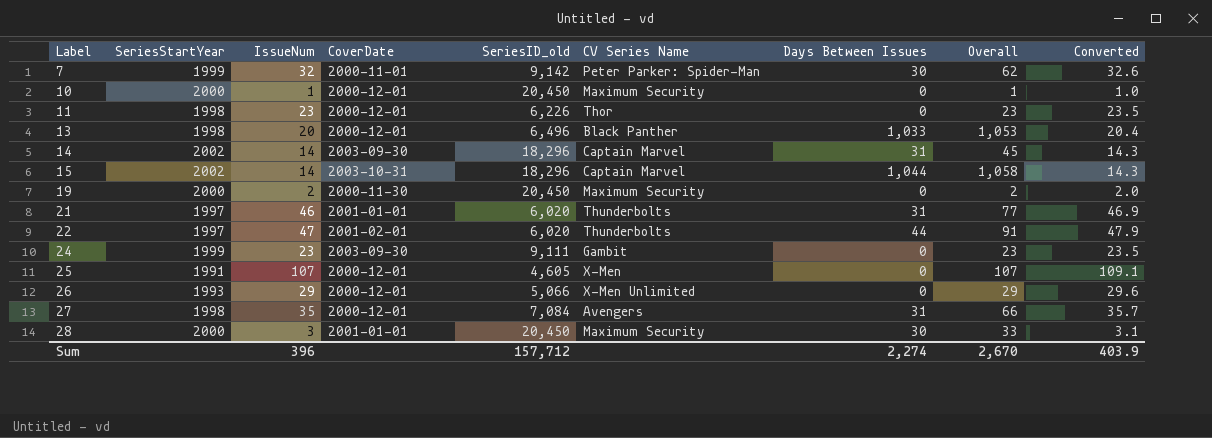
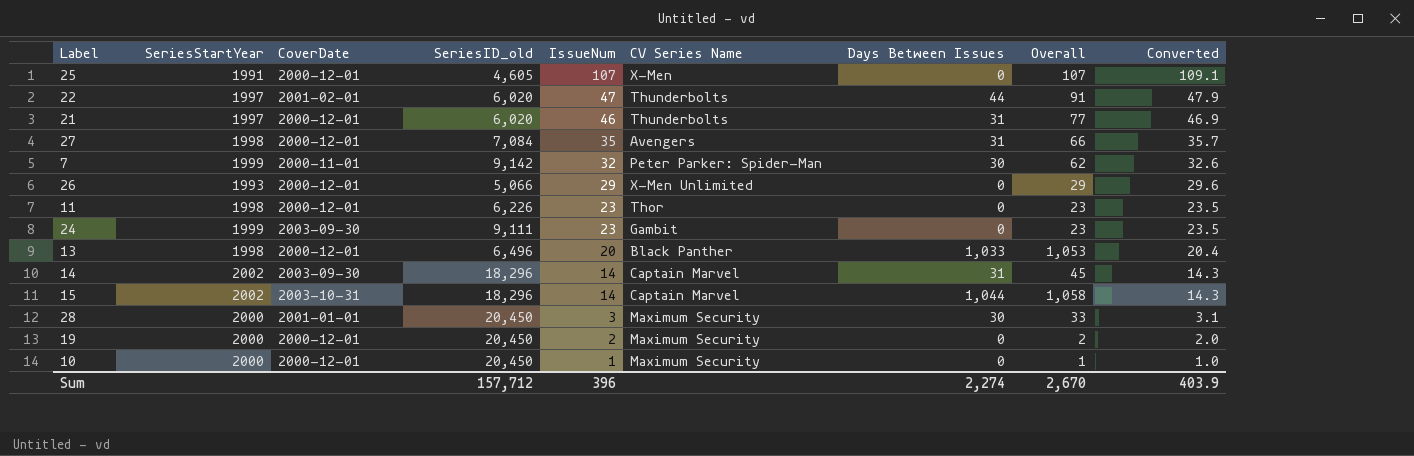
row order: Label ascending -> IssueNum descending
column IssueNum | position: 3 -> 5
21 | CoverDate: 2001-01-01 -> 2000-12-01
19 | CoverDate: 2000-11-30 -> 2000-12-01

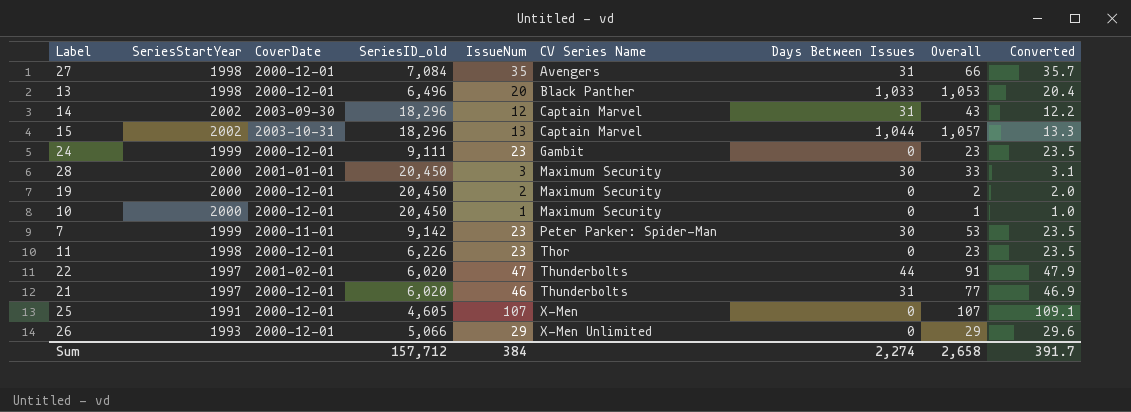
row order: IssueNum descending -> CV Series Name ascending
14 | IssueNum: 14 -> 12
14 | Overall: 45 -> 43
14 | Converted: 14.3 -> 12.2
15 | IssueNum: 14 -> 13
15 | Overall: 1,058 -> 1,057
15 | Converted: 14.3 -> 13.3
24 | CoverDate: 2003-09-30 -> 2000-12-01
7 | IssueNum: 32 -> 23
7 | Overall: 62 -> 53
7 | Converted: 32.6 -> 23.5
Sum | IssueNum: 396 -> 384
Sum | Overall: 2,670 -> 2,658
Sum | Converted: 403.9 -> 391.7

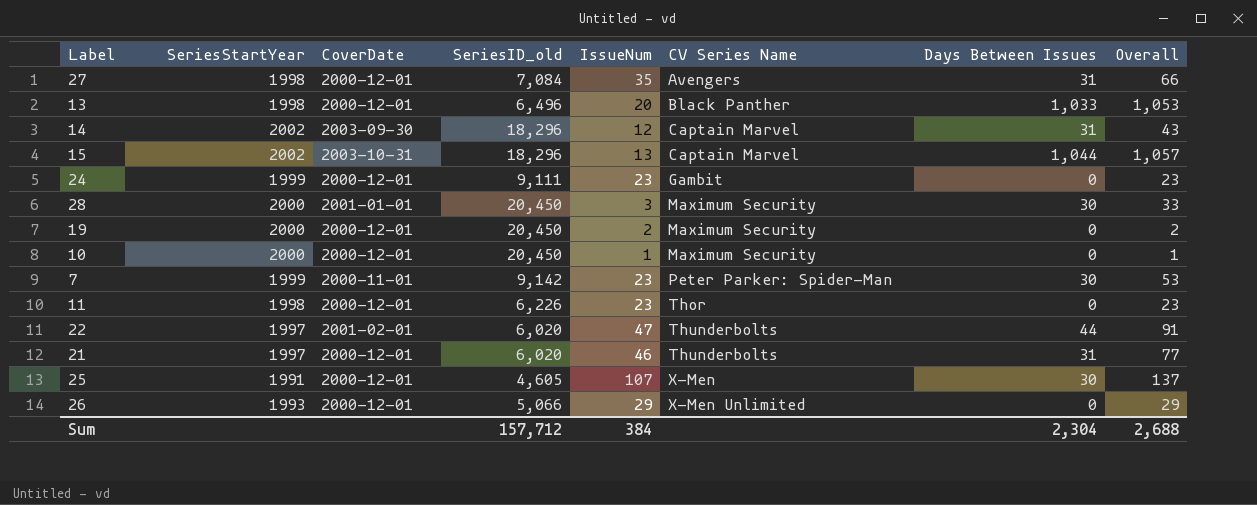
column Converted | formula: [IssueNum] * 1.02 -> none
25 | Days Between Issues: 0 -> 30
25 | Overall: 107 -> 137
Sum | Days Between Issues: 2,274 -> 2,304
Sum | Overall: 2,658 -> 2,688

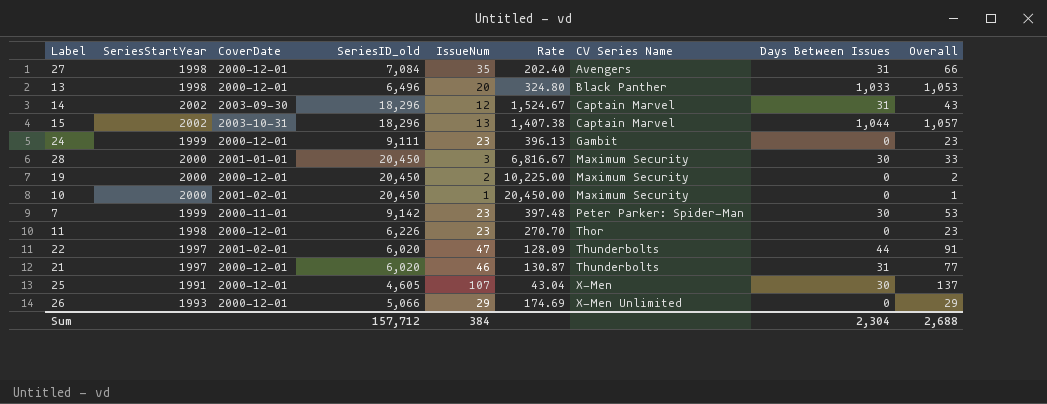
column Rate | formula: none -> [SeriesID_old] / [IssueNum]
10 | CoverDate: 2000-12-01 -> 2001-02-01

